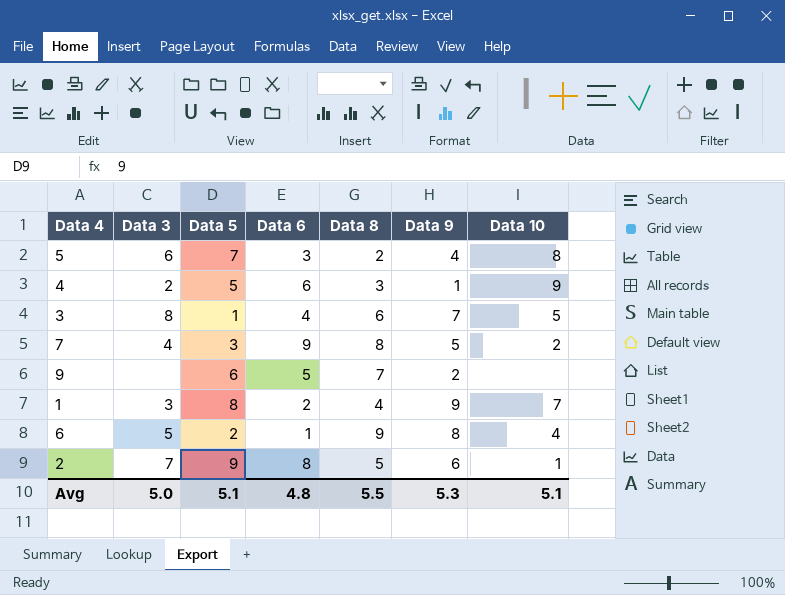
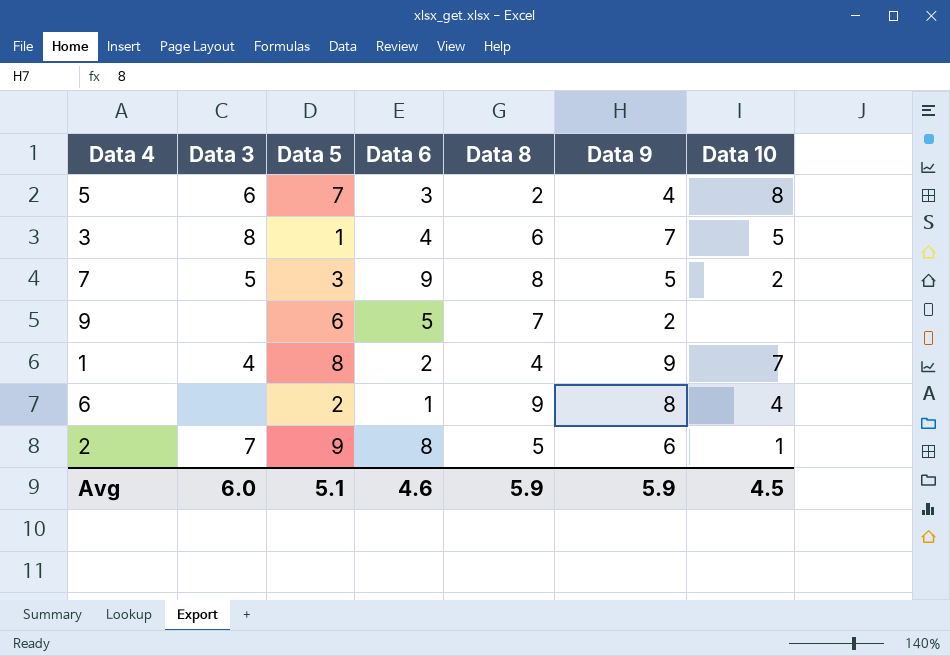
row 4: 2 | 5 | 6 | 3 | 1 | 9 -> none
7 | Data 3: 4 -> 5
1 | Data 3: 3 -> 4
6 | Data 3: 5 -> none
Avg | Data 3: 5.0 -> 6.0
Avg | Data 6: 4.8 -> 4.6
Avg | Data 8: 5.5 -> 5.9
Avg | Data 9: 5.3 -> 5.9
Avg | Data 10: 5.1 -> 4.5

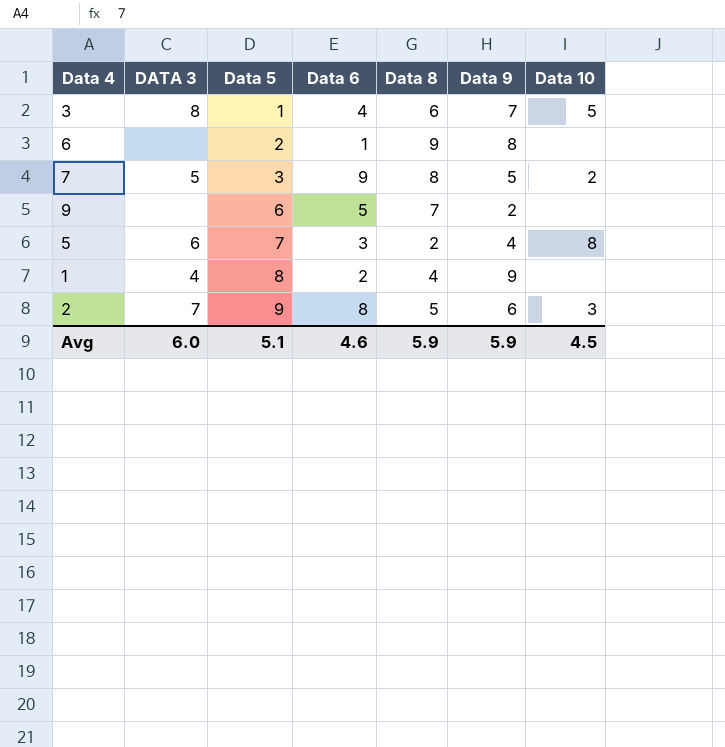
row order: none -> Data 5 ascending
column name: Data 3 -> DATA 3
6 | Data 10: 4 -> none
1 | Data 10: 7 -> none
2 | Data 10: 1 -> 3

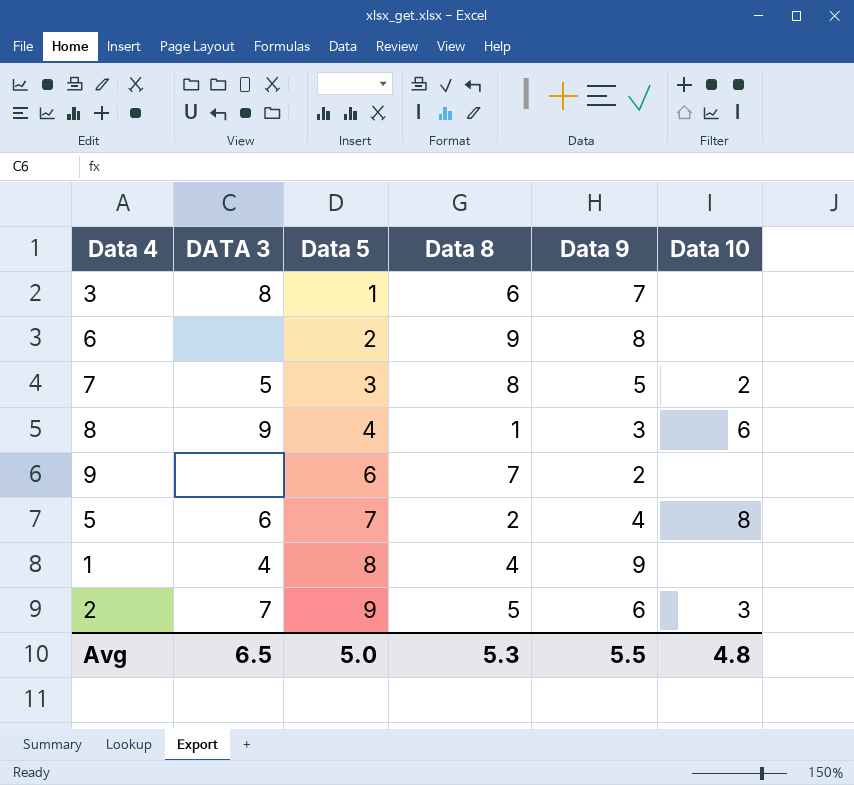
column Data 6 | position: 4 -> none
3 | Data 10: 5 -> none
row 8: none -> 9 | 4 | 1 | 3 | 6
Avg | DATA 3: 6.0 -> 6.5
Avg | Data 5: 5.1 -> 5.0
Avg | Data 8: 5.9 -> 5.3
Avg | Data 9: 5.9 -> 5.5
Avg | Data 10: 4.5 -> 4.8

